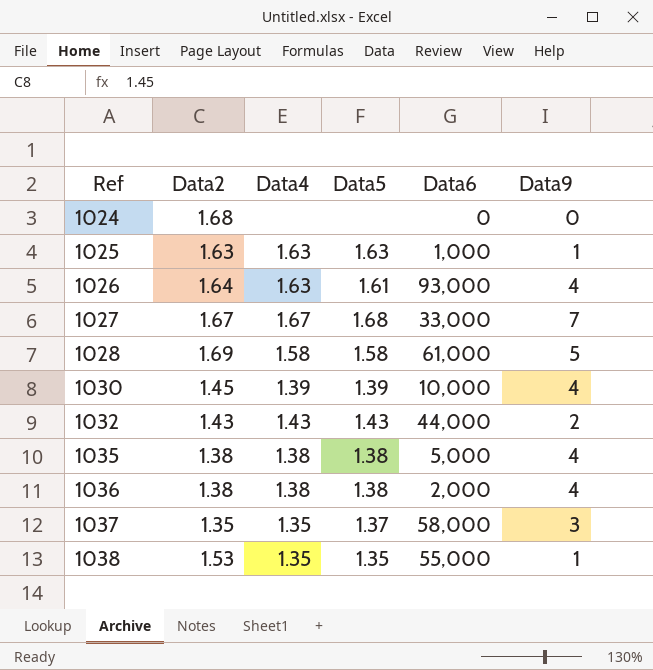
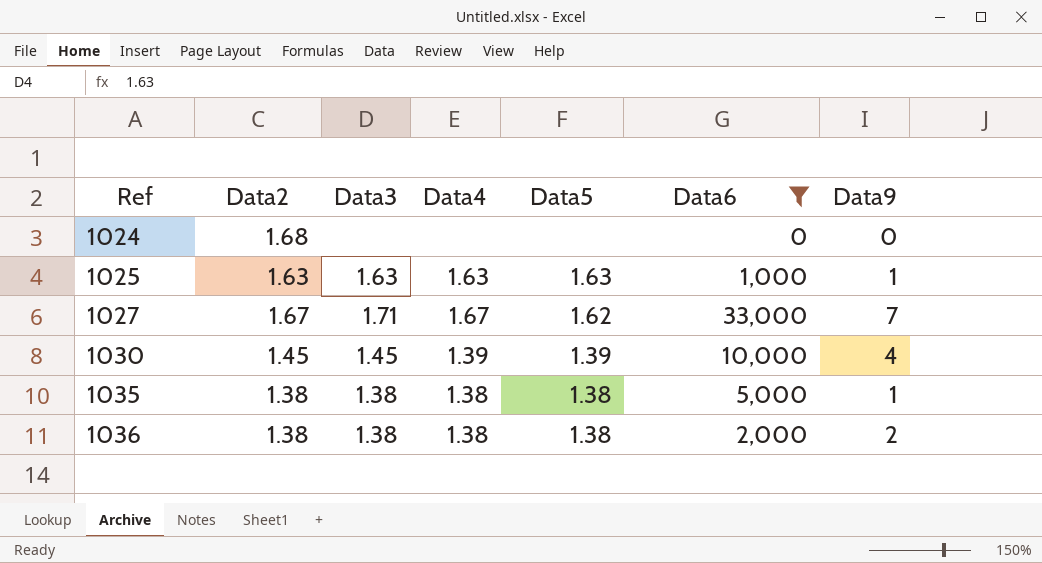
filter: none -> Data6 <= 33,000
column Data3 | position: none -> 3
1027 | Data5: 1.68 -> 1.62
1035 | Data9: 4 -> 1
1036 | Data9: 4 -> 2

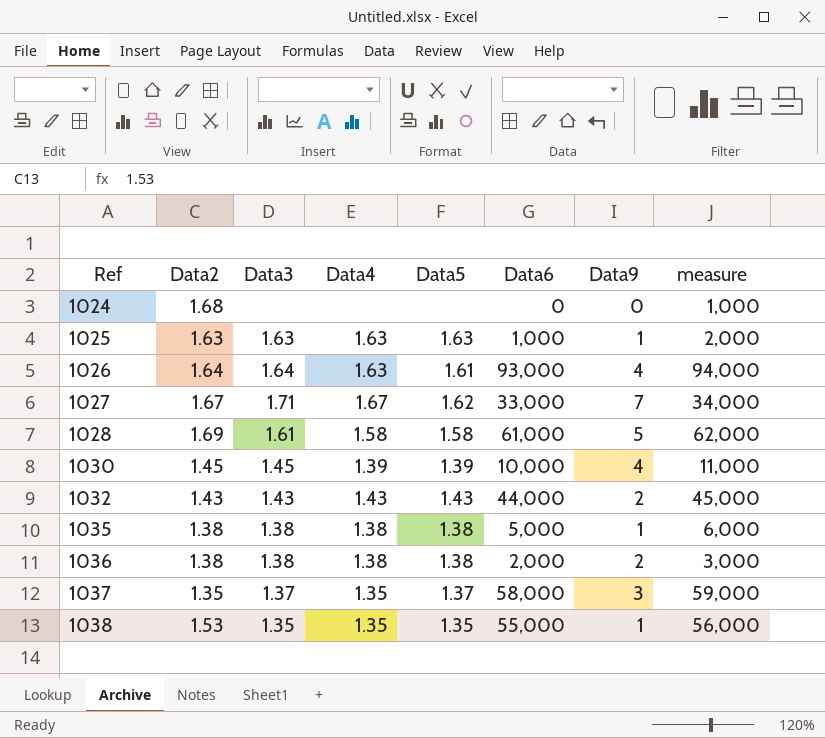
filter: Data6 <= 33,000 -> none
column measure | formula: none -> [Data6] + 1000

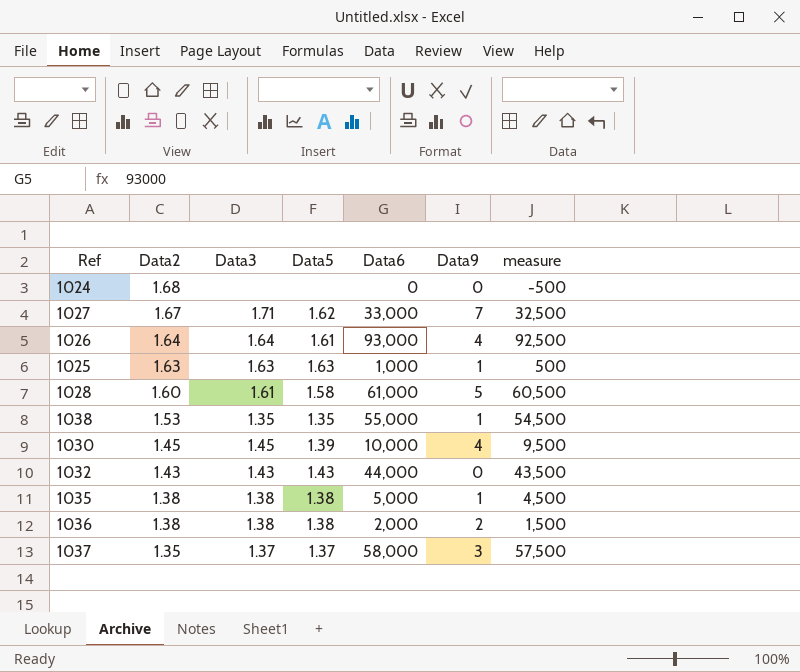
row order: Ref ascending -> Data2 descending
column Data4 | position: 4 -> none
column measure | formula: [Data6] + 1000 -> [Data6] - 500
1028 | Data2: 1.69 -> 1.60
1032 | Data9: 2 -> 0

